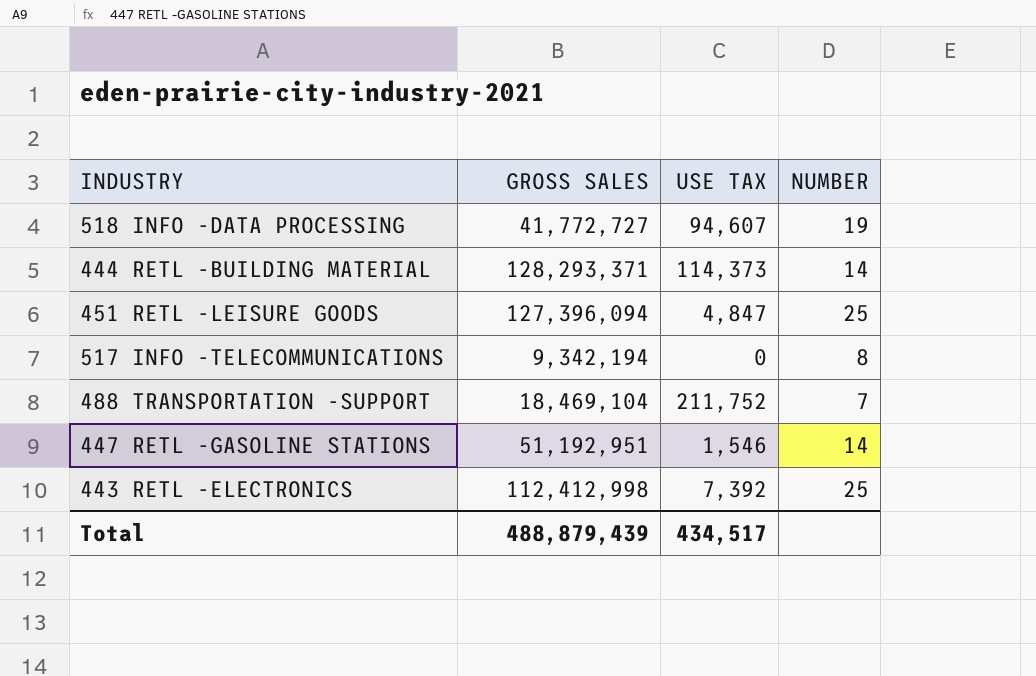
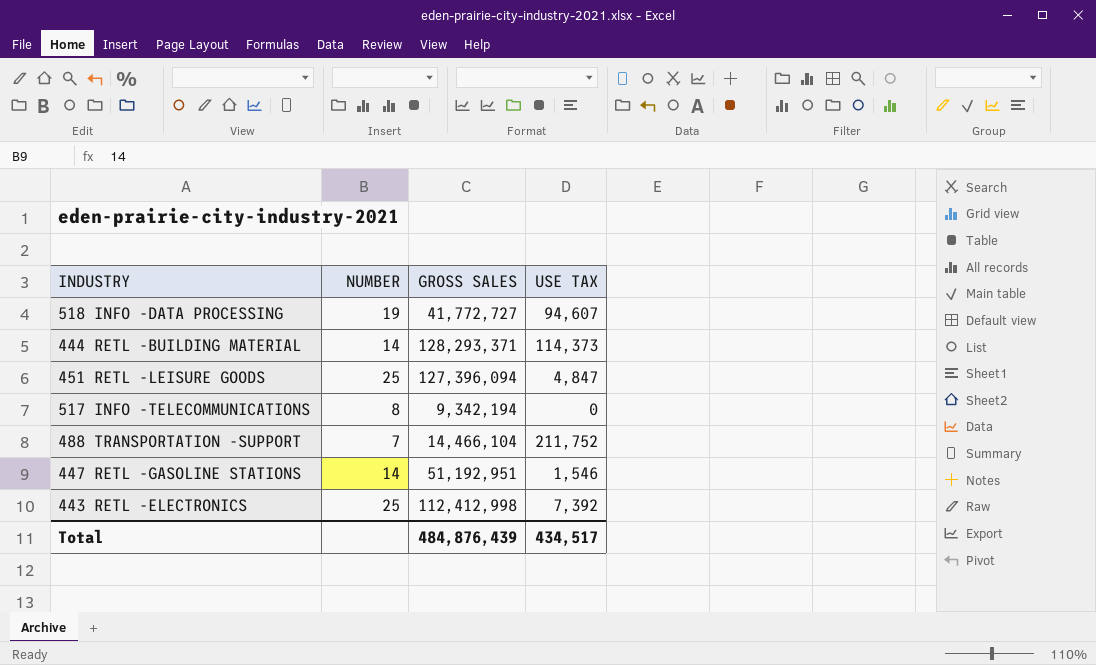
column NUMBER | position: 4 -> 2
488 TRANSPORTATION -SUPPORT | GROSS SALES: 18,469,104 -> 14,466,104
Total | GROSS SALES: 488,879,439 -> 484,876,439

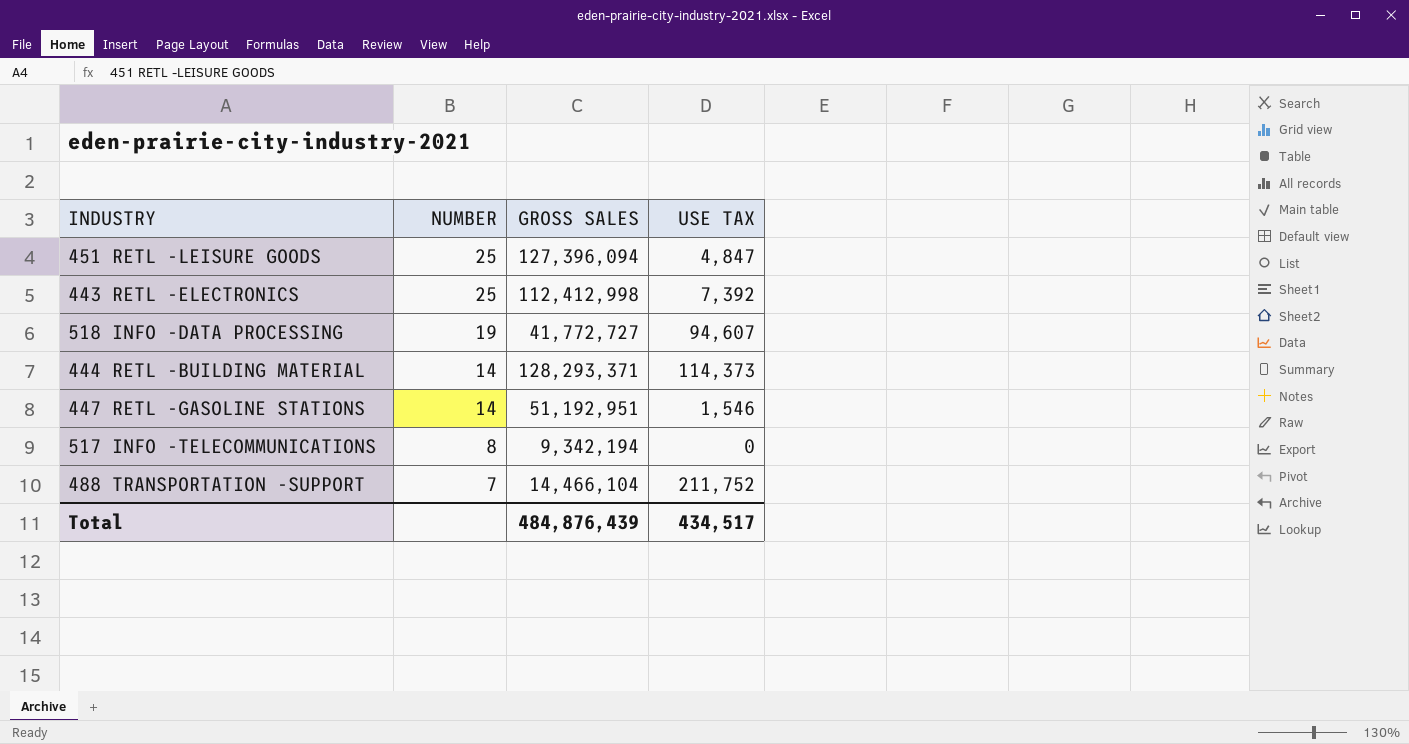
row order: none -> NUMBER descending

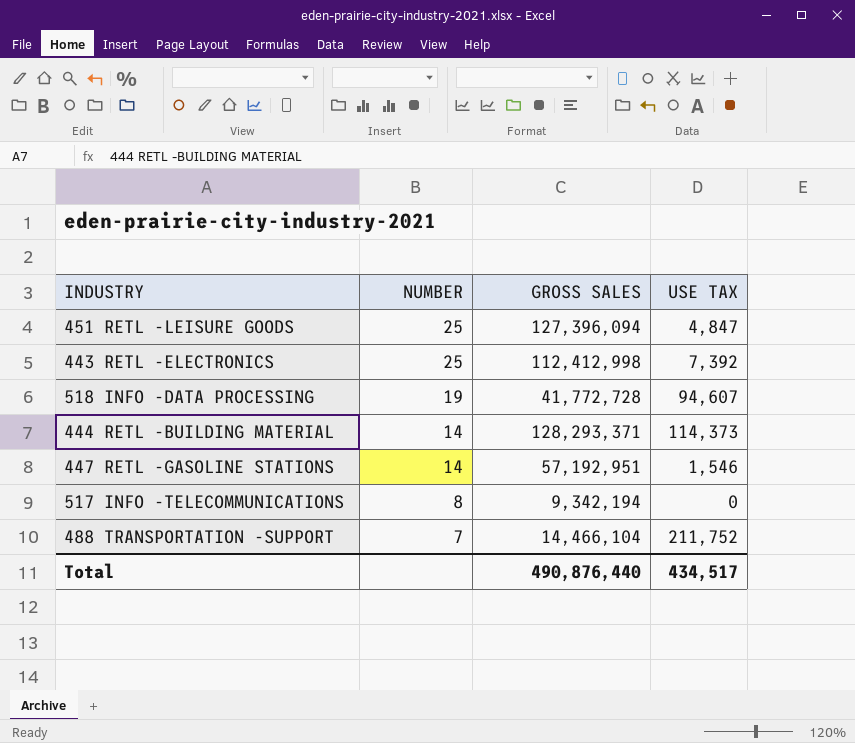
518 INFO -DATA PROCESSING | GROSS SALES: 41,772,727 -> 41,772,728
447 RETL -GASOLINE STATIONS | GROSS SALES: 51,192,951 -> 57,192,951
Total | GROSS SALES: 484,876,439 -> 490,876,440

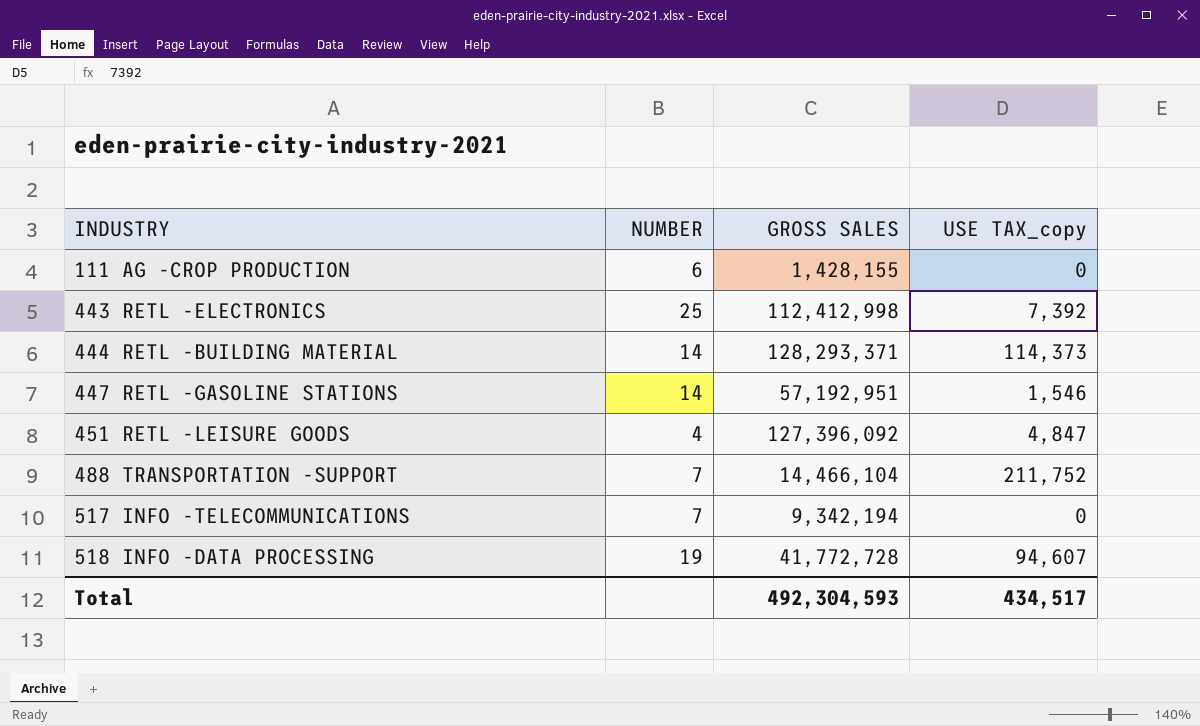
row order: NUMBER descending -> INDUSTRY ascending
column name: USE TAX -> USE TAX_copy
row 111 AG -CROP PRODUCTION: none -> 6 | 1,428,155 | 0
451 RETL -LEISURE GOODS | NUMBER: 25 -> 4
451 RETL -LEISURE GOODS | GROSS SALES: 127,396,094 -> 127,396,092
517 INFO -TELECOMMUNICATIONS | NUMBER: 8 -> 7
Total | GROSS SALES: 490,876,440 -> 492,304,593

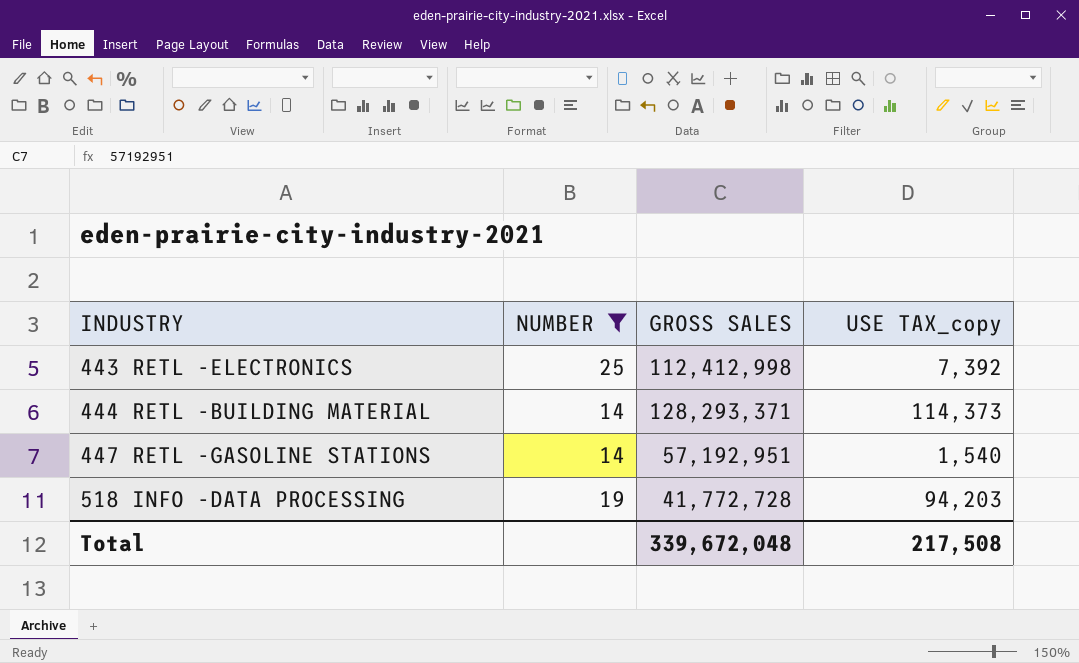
filter: none -> NUMBER >= 14
447 RETL -GASOLINE STATIONS | USE TAX_copy: 1,546 -> 1,540
518 INFO -DATA PROCESSING | USE TAX_copy: 94,607 -> 94,203
Total | GROSS SALES: 492,304,593 -> 339,672,048
Total | USE TAX_copy: 434,517 -> 217,508

